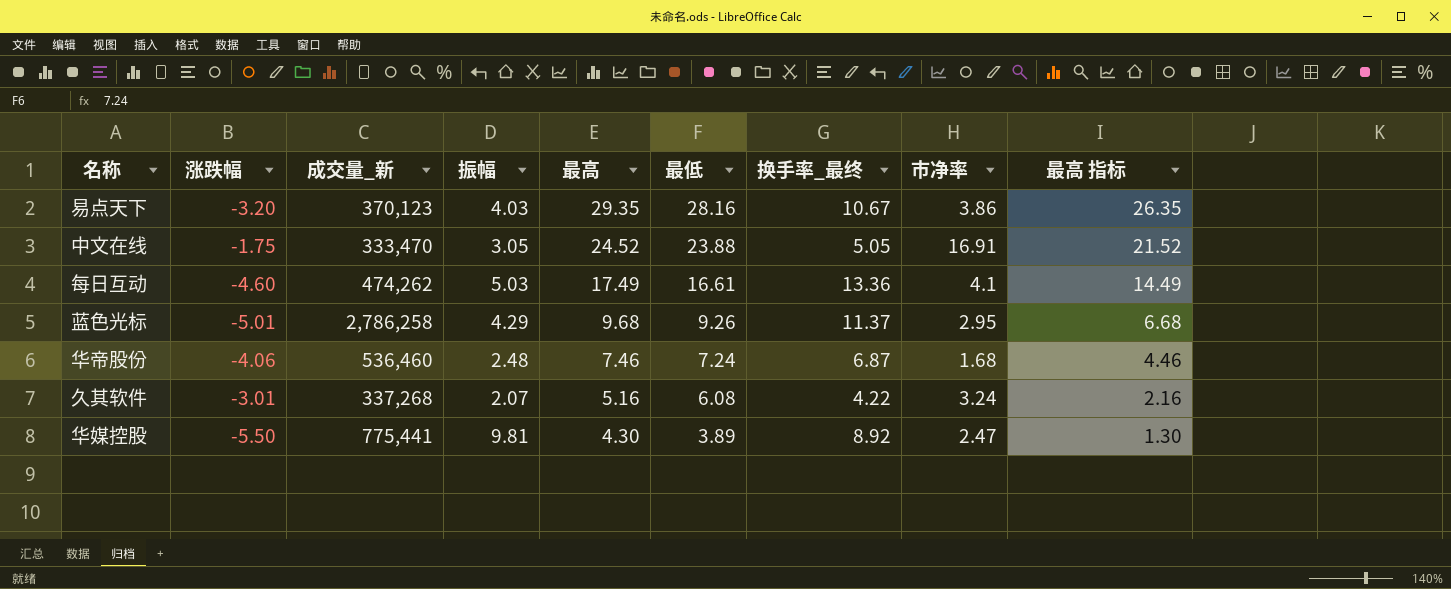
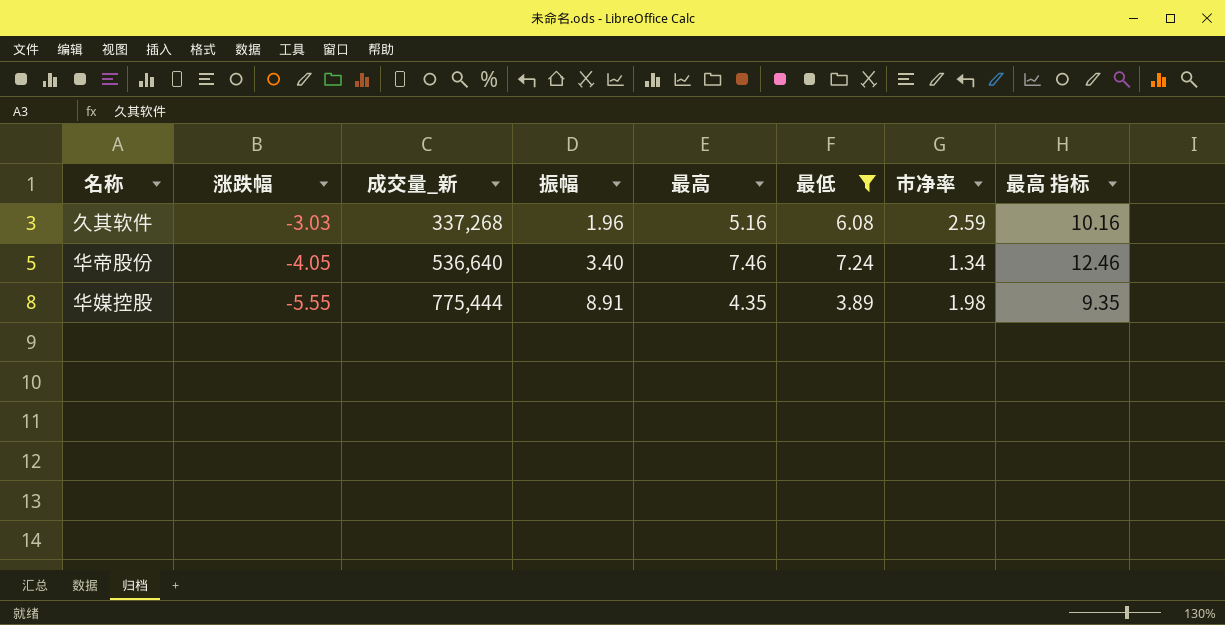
filter: none -> 最低 <= 7.24
row order: 最高 descending -> 涨跌幅 descending
column 换手率_最终 | position: 7 -> none
column 最高 指标 | formula: [最高] - 3 -> [最高] + 5
久其软件 | 涨跌幅: -3.01 -> -3.03
久其软件 | 振幅: 2.07 -> 1.96
久其软件 | 市净率: 3.24 -> 2.59
华帝股份 | 涨跌幅: -4.06 -> -4.05
华帝股份 | 成交量_新: 536,460 -> 536,640
华帝股份 | 振幅: 2.48 -> 3.40
华帝股份 | 市净率: 1.68 -> 1.34
华媒控股 | 涨跌幅: -5.50 -> -5.55
华媒控股 | 成交量_新: 775,441 -> 775,444
华媒控股 | 振幅: 9.81 -> 8.91
华媒控股 | 最高: 4.30 -> 4.35
华媒控股 | 市净率: 2.47 -> 1.98

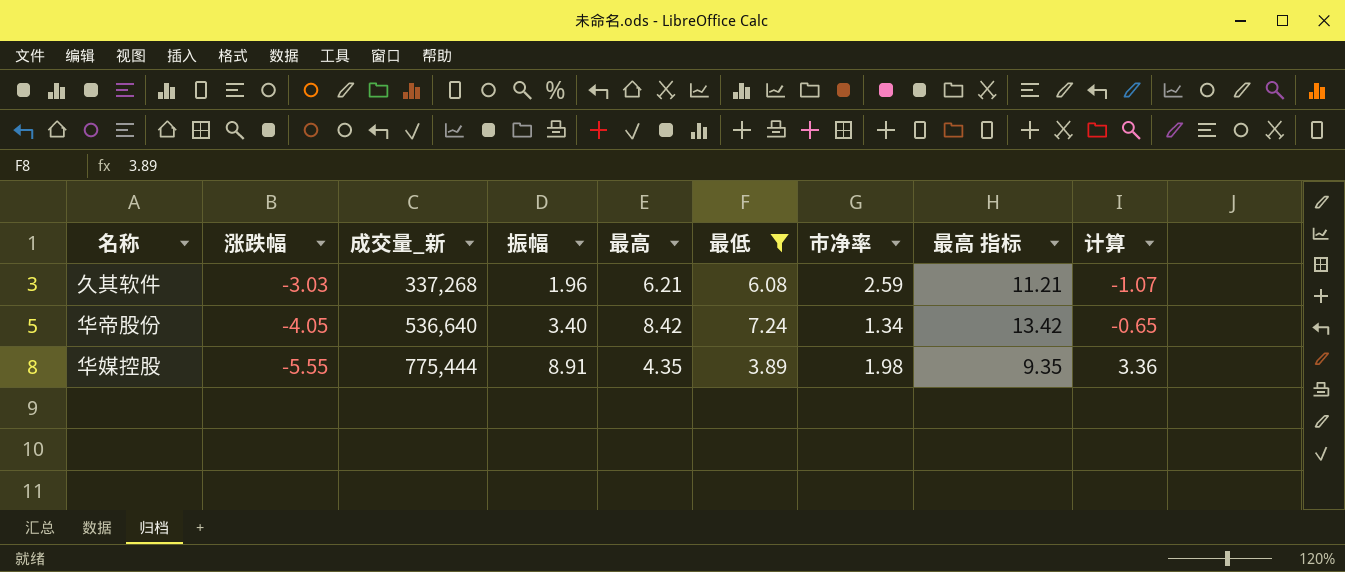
column 计算 | formula: none -> [涨跌幅] + [振幅]
久其软件 | 最高: 5.16 -> 6.21
久其软件 | 最高 指标: 10.16 -> 11.21
华帝股份 | 最高: 7.46 -> 8.42
华帝股份 | 最高 指标: 12.46 -> 13.42

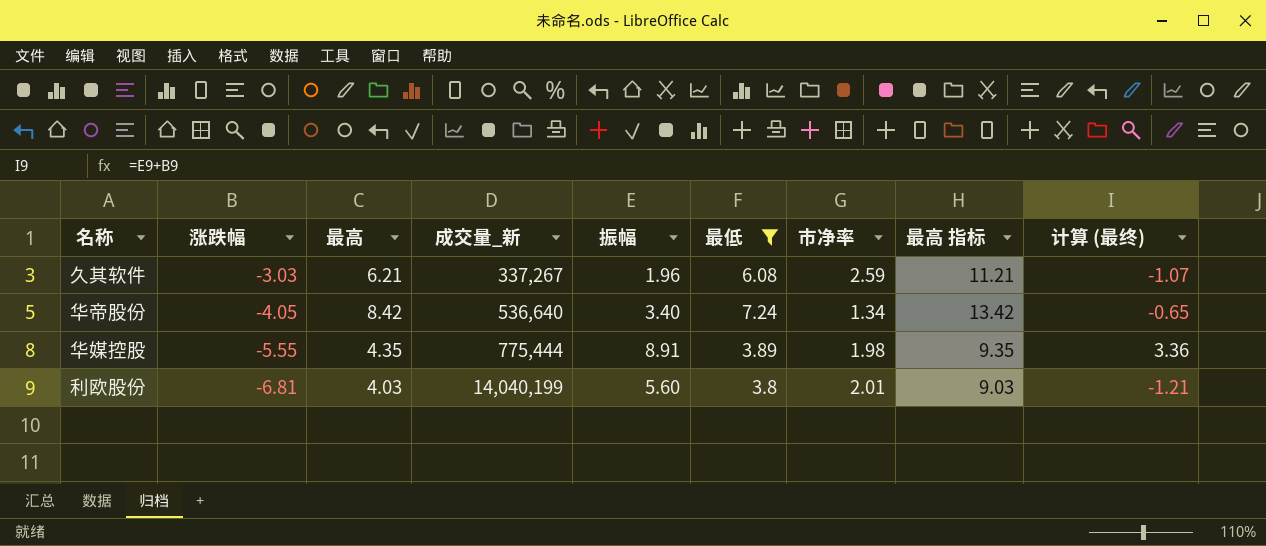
column 最高 | position: 5 -> 3
column name: 计算 -> 计算 (最终)
久其软件 | 成交量_新: 337,268 -> 337,267
row 利欧股份: none -> -6.81 | 4.03 | 14,040,199 | 5.60 | 3.8 | 2.01 | 9.03 | -1.21

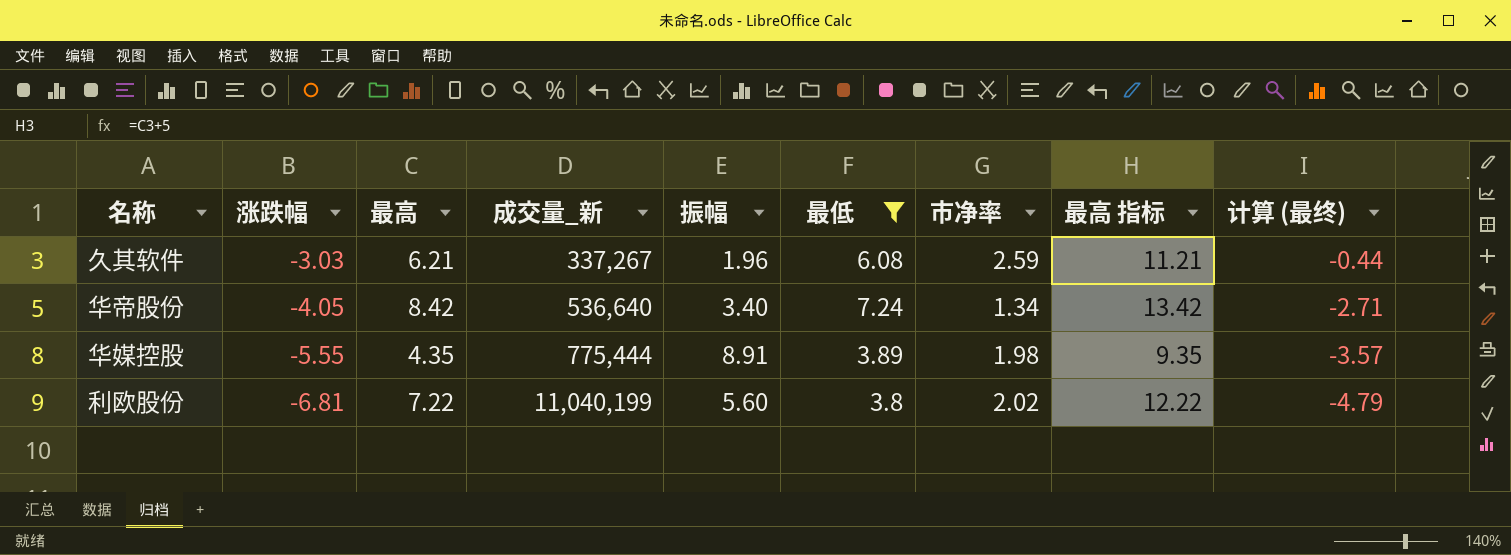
column 计算 (最终) | formula: [涨跌幅] + [振幅] -> [涨跌幅] + [市净率]
利欧股份 | 最高: 4.03 -> 7.22
利欧股份 | 成交量_新: 14,040,199 -> 11,040,199
利欧股份 | 市净率: 2.01 -> 2.02
利欧股份 | 最高 指标: 9.03 -> 12.22

